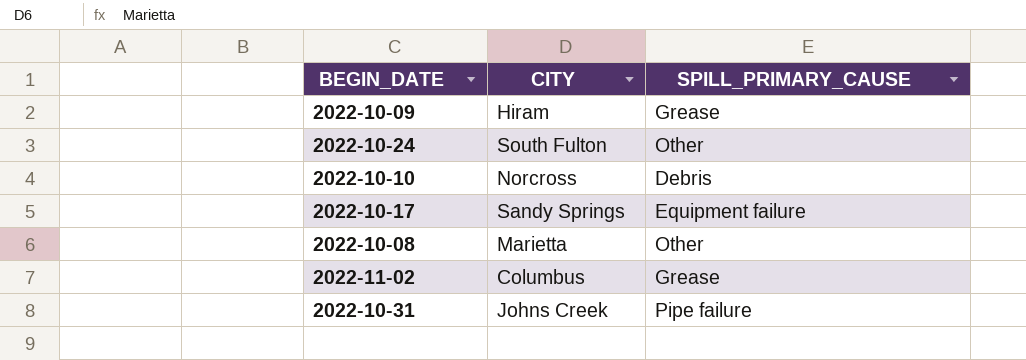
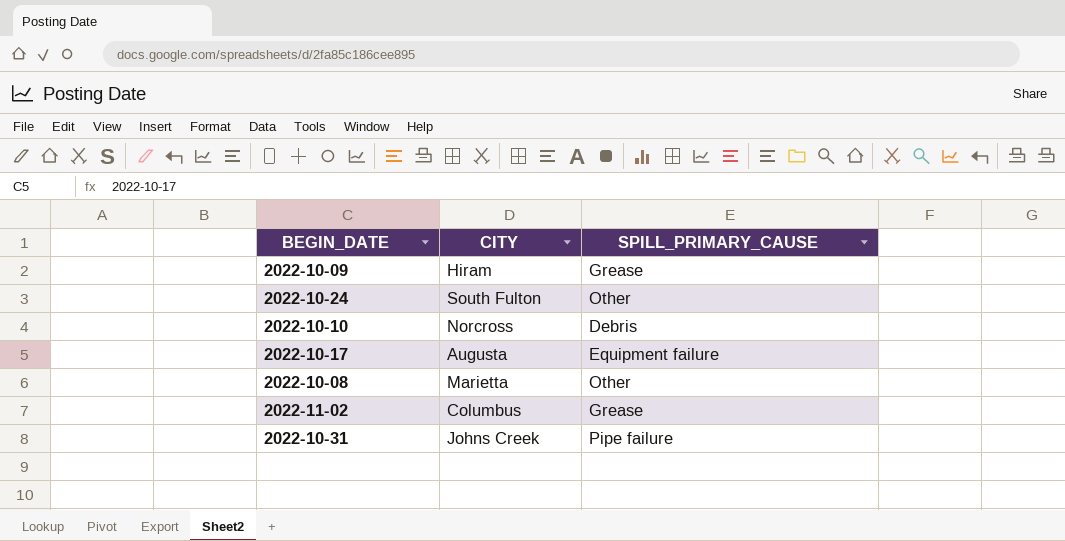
2022-10-17 | CITY: Sandy Springs -> Augusta

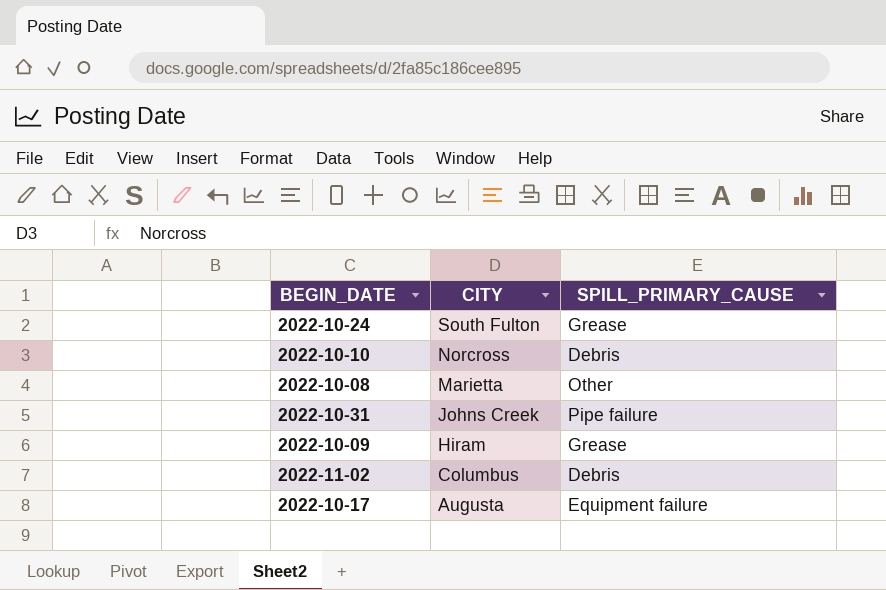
row order: none -> CITY descending
2022-10-24 | SPILL_PRIMARY_CAUSE: Other -> Grease
2022-11-02 | SPILL_PRIMARY_CAUSE: Grease -> Debris

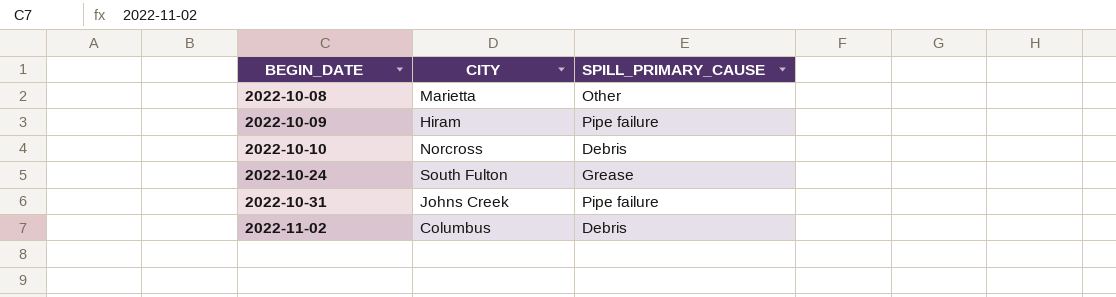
row order: CITY descending -> BEGIN_DATE ascending
row 2022-10-17: Augusta | Equipment failure -> none
2022-10-09 | SPILL_PRIMARY_CAUSE: Grease -> Pipe failure

